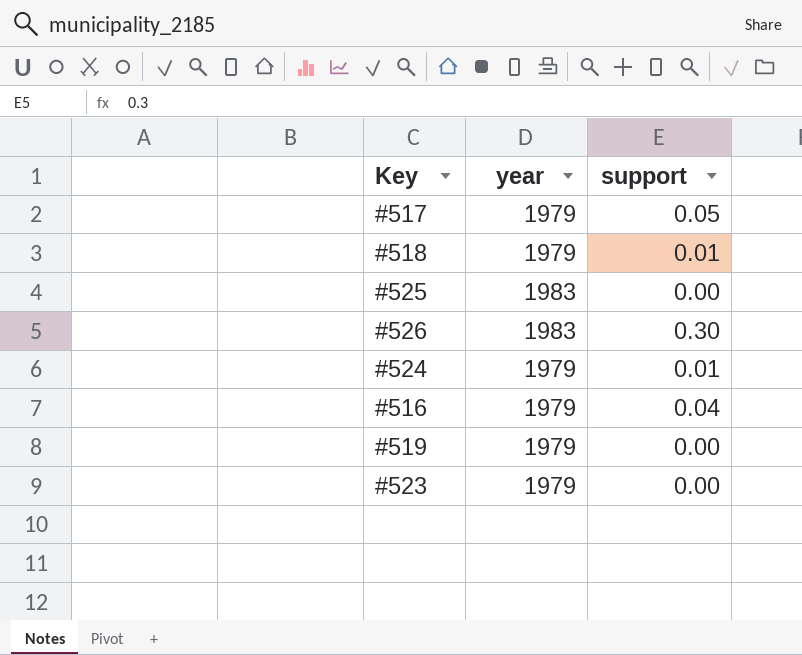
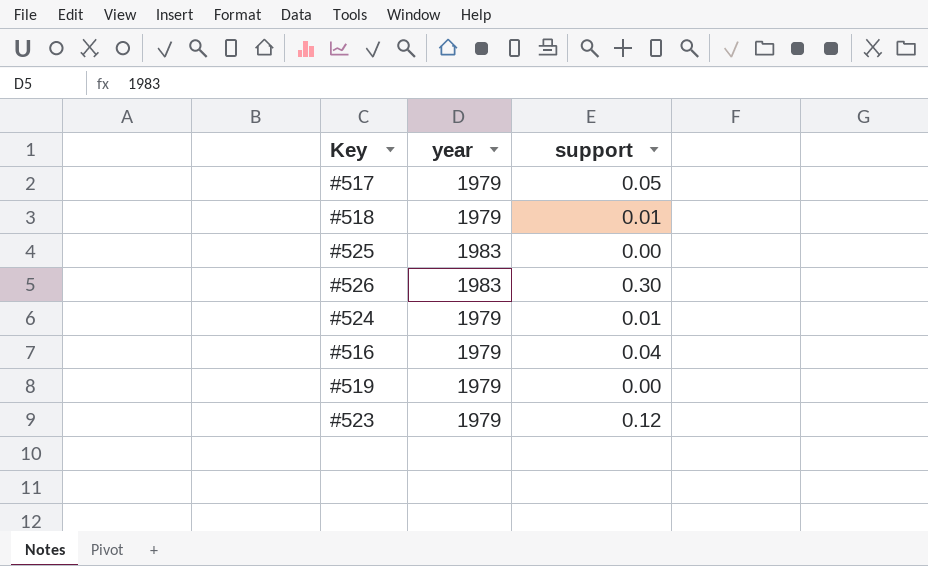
#523 | support: 0.00 -> 0.12

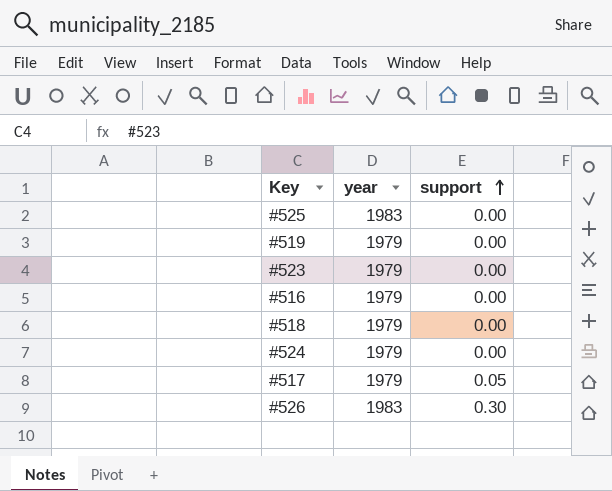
row order: none -> support ascending
#523 | support: 0.12 -> 0.00
#516 | support: 0.04 -> 0.00
#518 | support: 0.01 -> 0.00
#524 | support: 0.01 -> 0.00

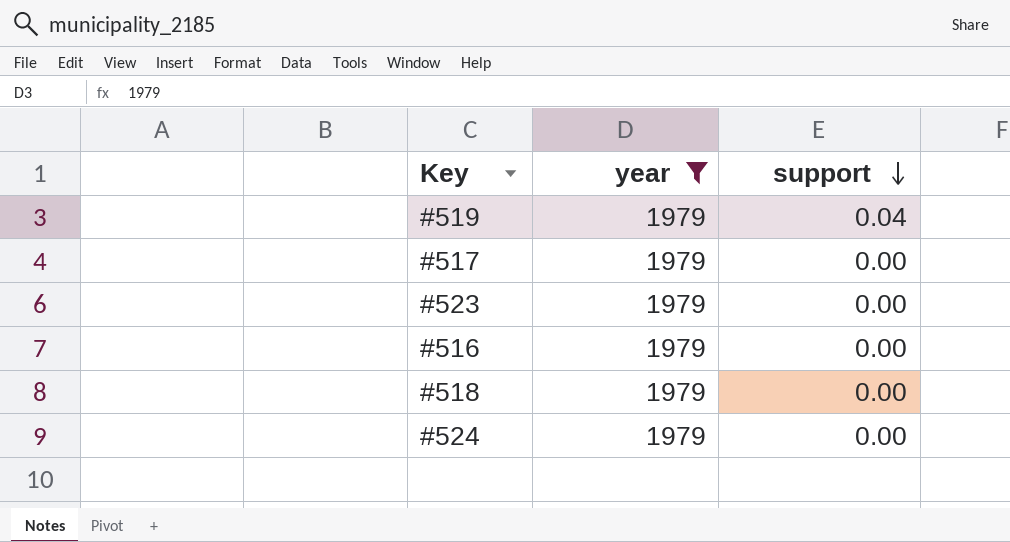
filter: none -> year = 1979
row order: support ascending -> support descending
#519 | support: 0.00 -> 0.04
#517 | support: 0.05 -> 0.00

